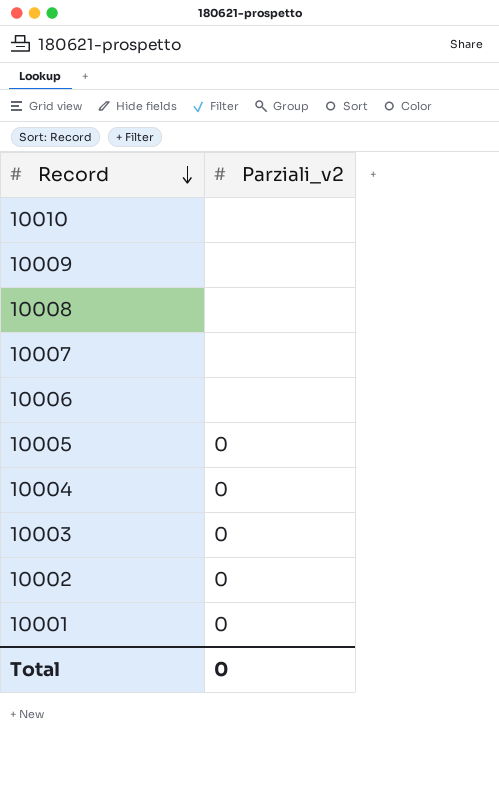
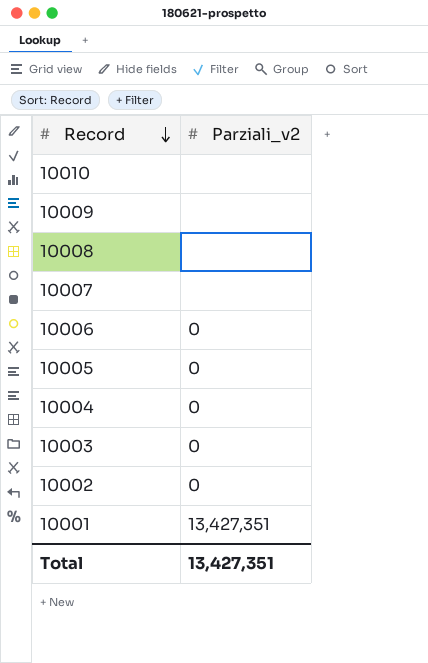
10006 | Parziali_v2: none -> 0
10001 | Parziali_v2: 0 -> 13,427,351
Total | Parziali_v2: 0 -> 13,427,351

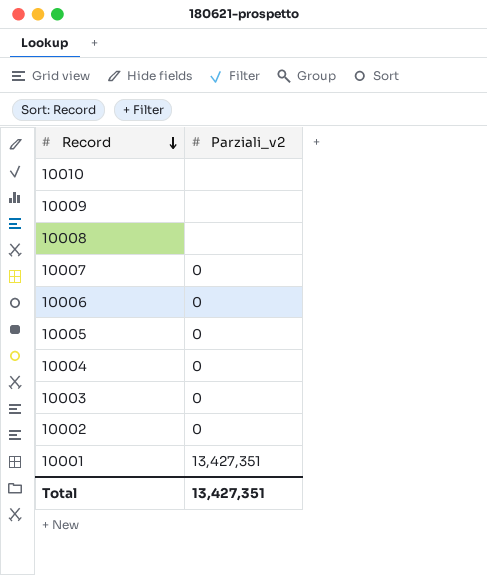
10007 | Parziali_v2: none -> 0

